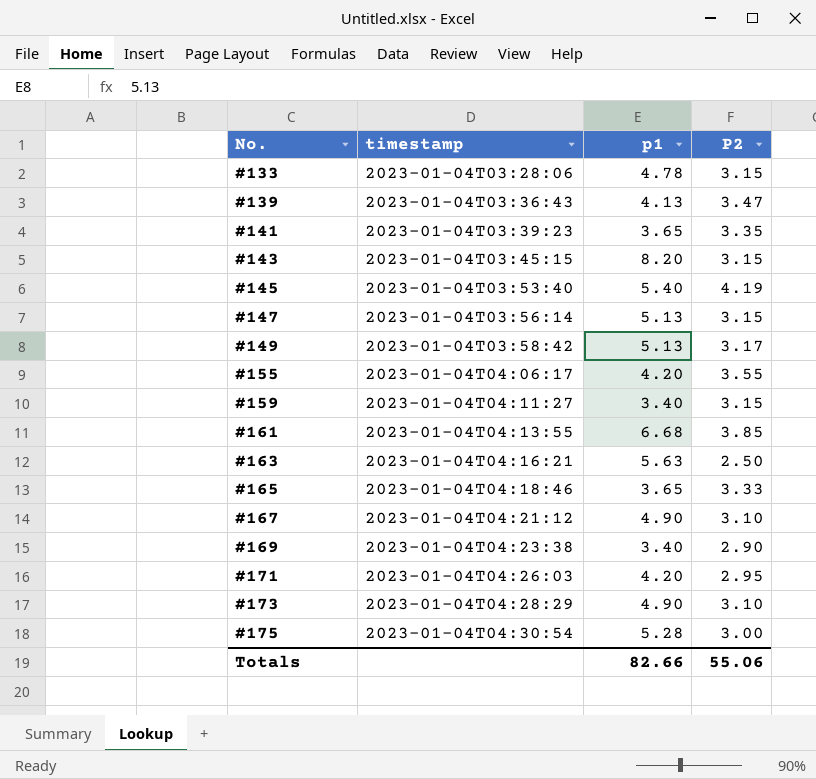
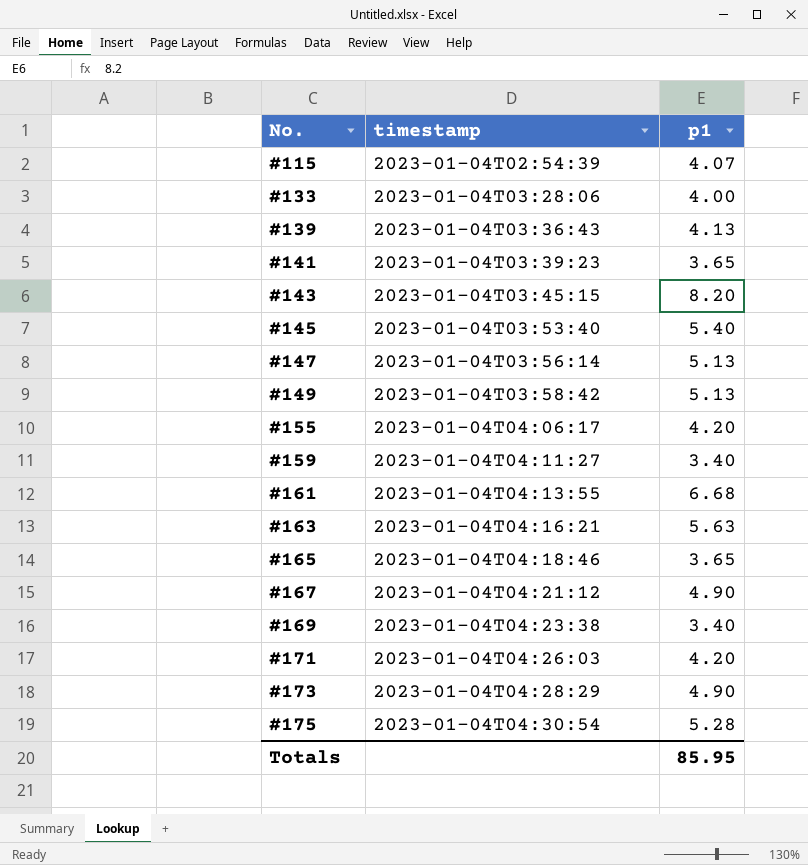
column P2 | position: 4 -> none
row #115: none -> 2023-01-04T02:54:39 | 4.07
#133 | p1: 4.78 -> 4.00
Totals | p1: 82.66 -> 85.95

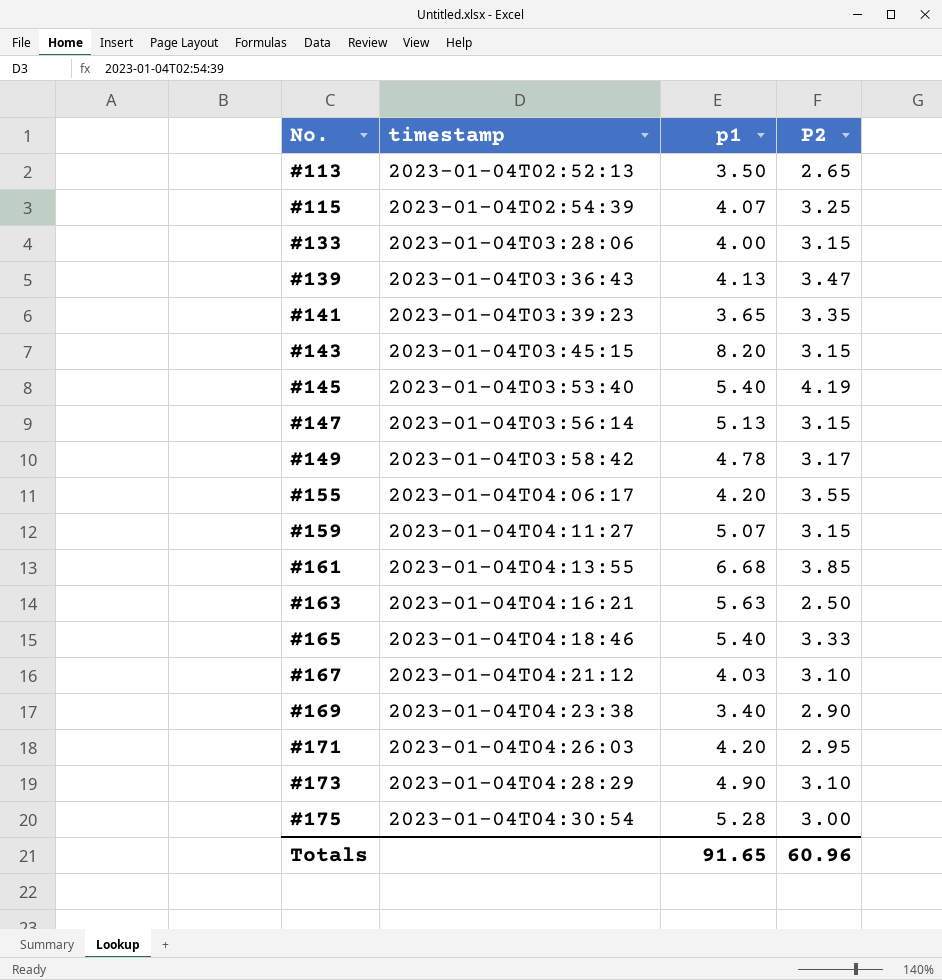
column P2 | position: none -> 4
row #113: none -> 2023-01-04T02:52:13 | 3.50 | 2.65
#149 | p1: 5.13 -> 4.78
#159 | p1: 3.40 -> 5.07
#165 | p1: 3.65 -> 5.40
#167 | p1: 4.90 -> 4.03
Totals | p1: 85.95 -> 91.65

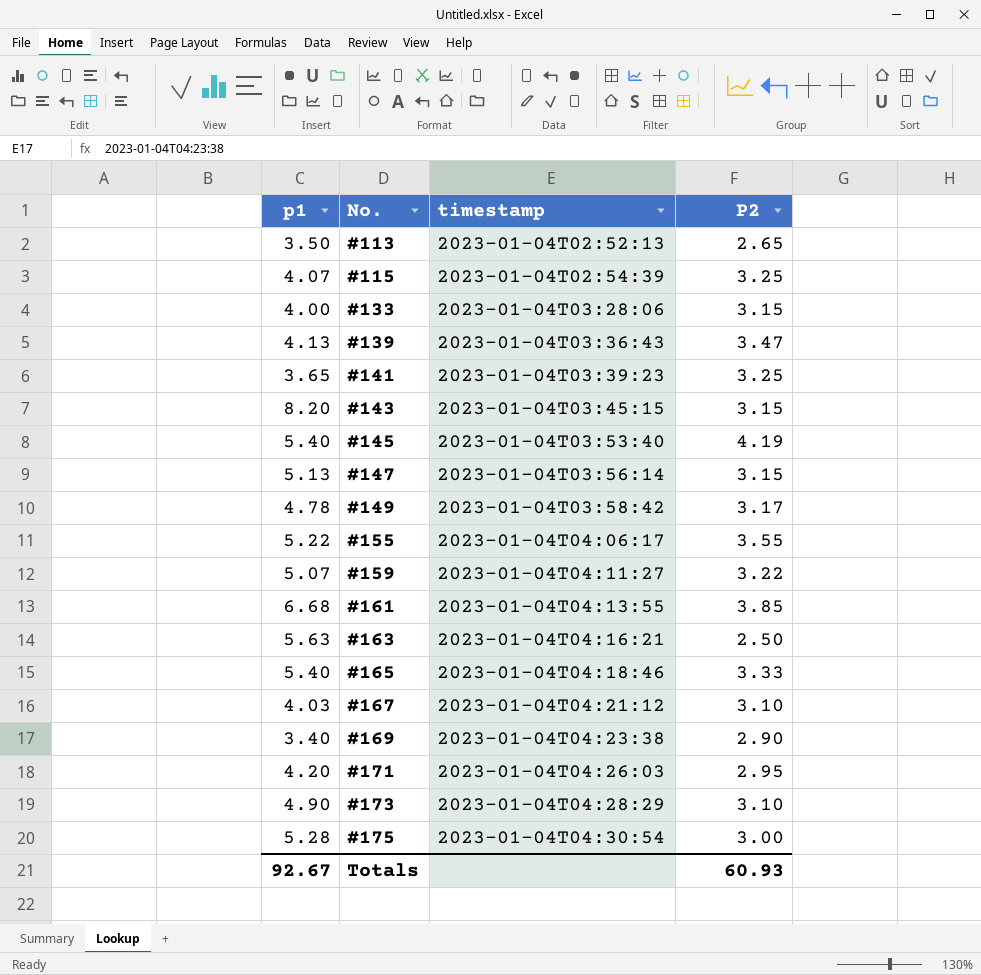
column p1 | position: 3 -> 1
#141 | P2: 3.35 -> 3.25
#155 | p1: 4.20 -> 5.22
#159 | P2: 3.15 -> 3.22
Totals | p1: 91.65 -> 92.67
Totals | P2: 60.96 -> 60.93

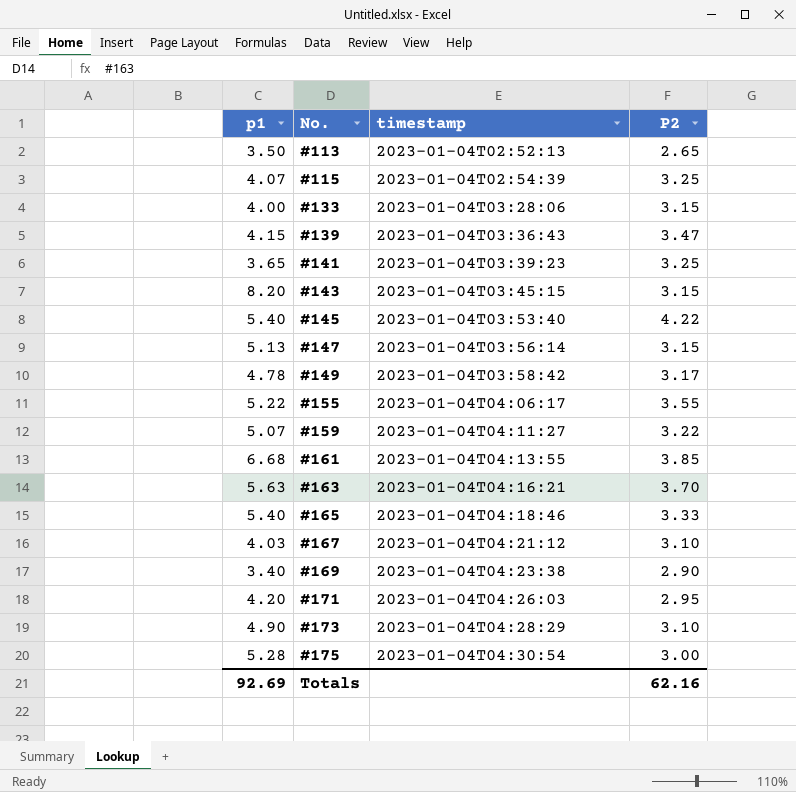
#139 | p1: 4.13 -> 4.15
#145 | P2: 4.19 -> 4.22
#163 | P2: 2.50 -> 3.70
Totals | p1: 92.67 -> 92.69
Totals | P2: 60.93 -> 62.16

